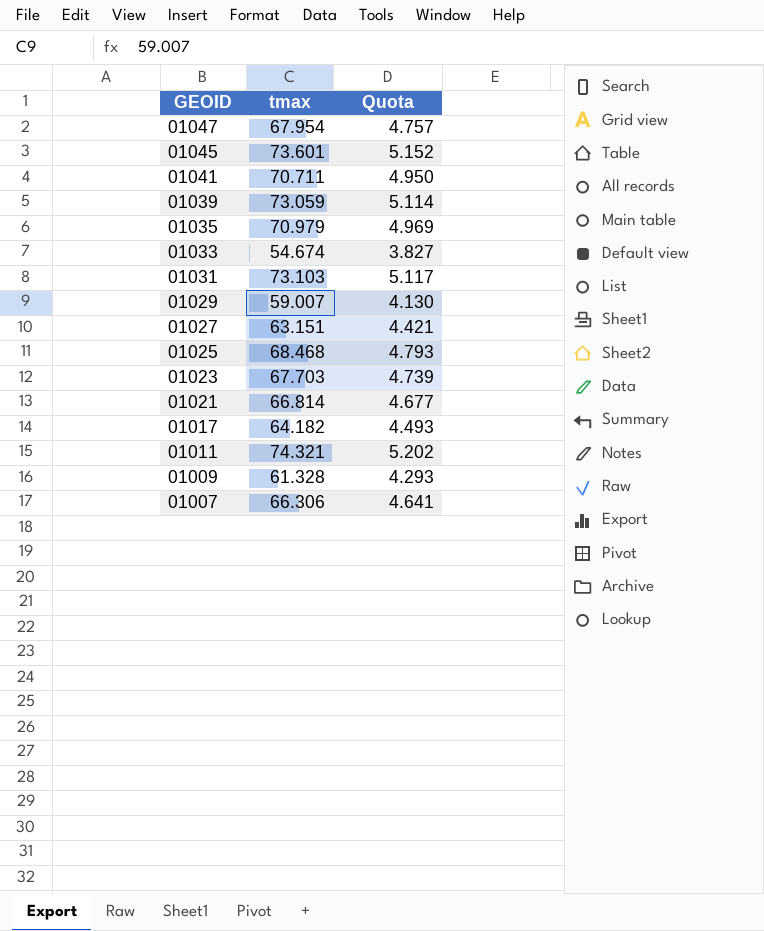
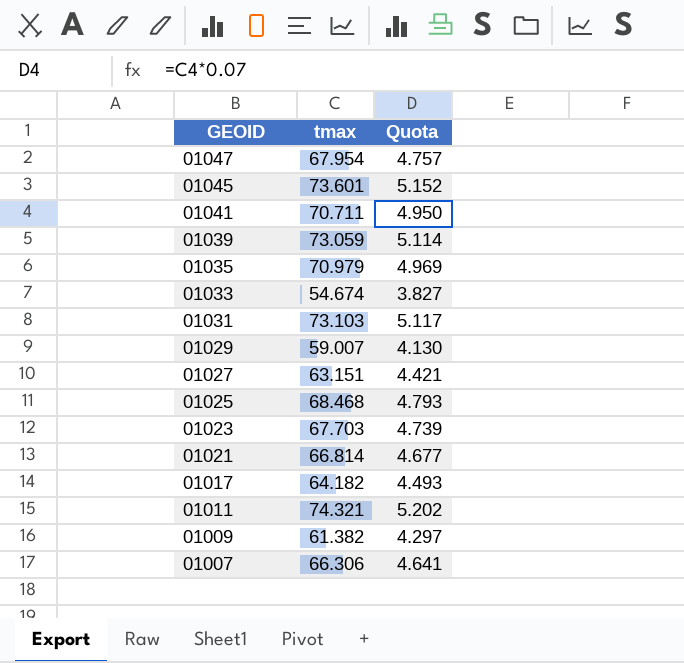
01009 | tmax: 61.328 -> 61.382
01009 | Quota: 4.293 -> 4.297

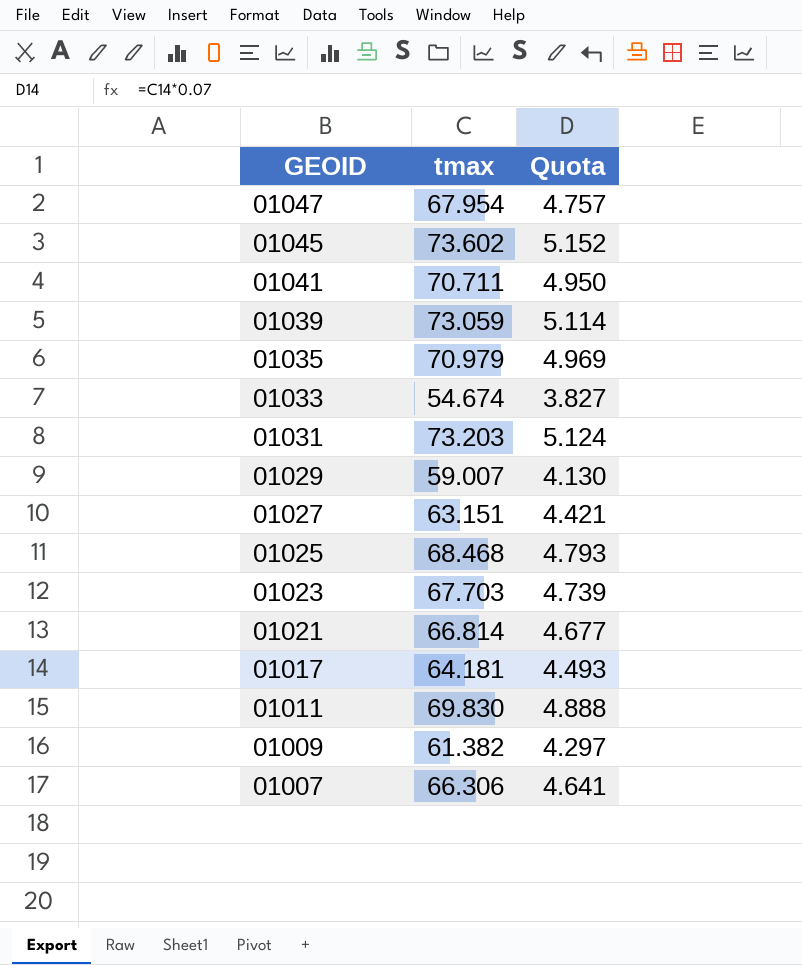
01045 | tmax: 73.601 -> 73.602
01031 | tmax: 73.103 -> 73.203
01031 | Quota: 5.117 -> 5.124
01017 | tmax: 64.182 -> 64.181
01011 | tmax: 74.321 -> 69.830
01011 | Quota: 5.202 -> 4.888

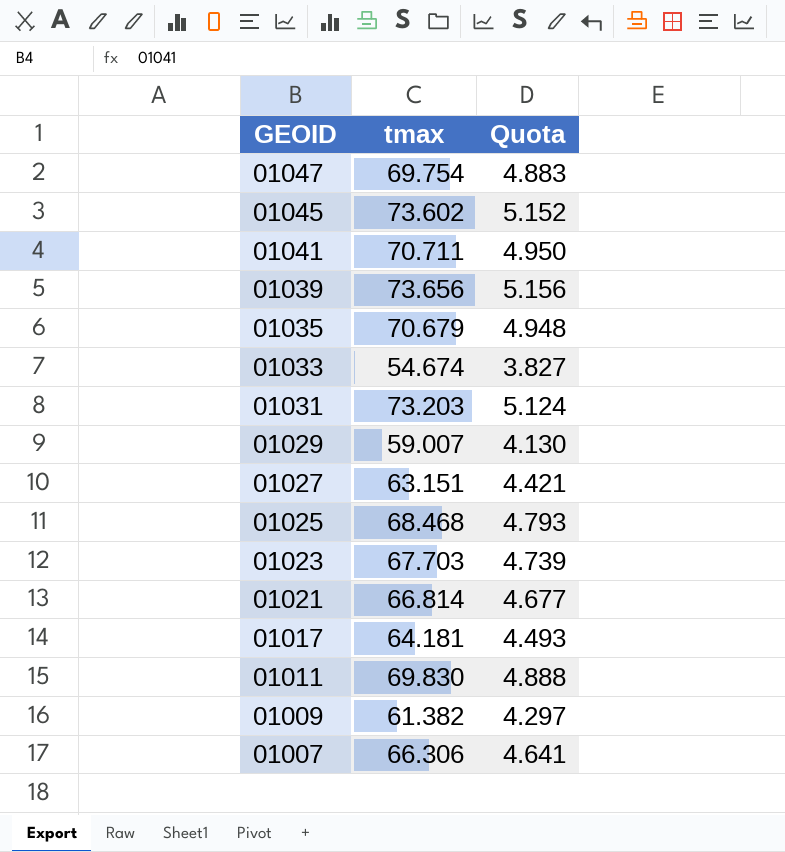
01047 | tmax: 67.954 -> 69.754
01047 | Quota: 4.757 -> 4.883
01039 | tmax: 73.059 -> 73.656
01039 | Quota: 5.114 -> 5.156
01035 | tmax: 70.979 -> 70.679
01035 | Quota: 4.969 -> 4.948

